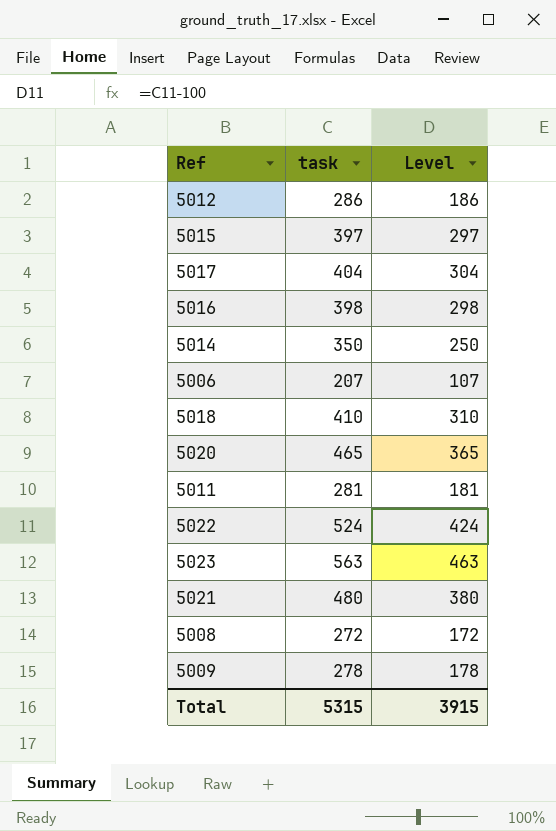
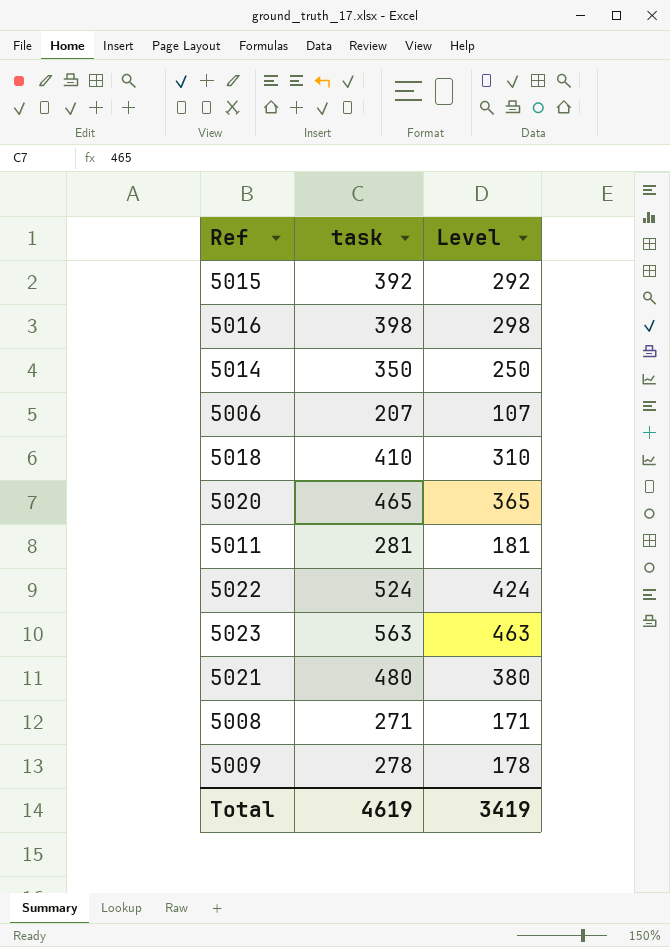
row 5012: 286 | 186 -> none
row 5017: 404 | 304 -> none
5015 | task: 397 -> 392
5015 | Level: 297 -> 292
5008 | task: 272 -> 271
5008 | Level: 172 -> 171
Total | task: 5315 -> 4619
Total | Level: 3915 -> 3419

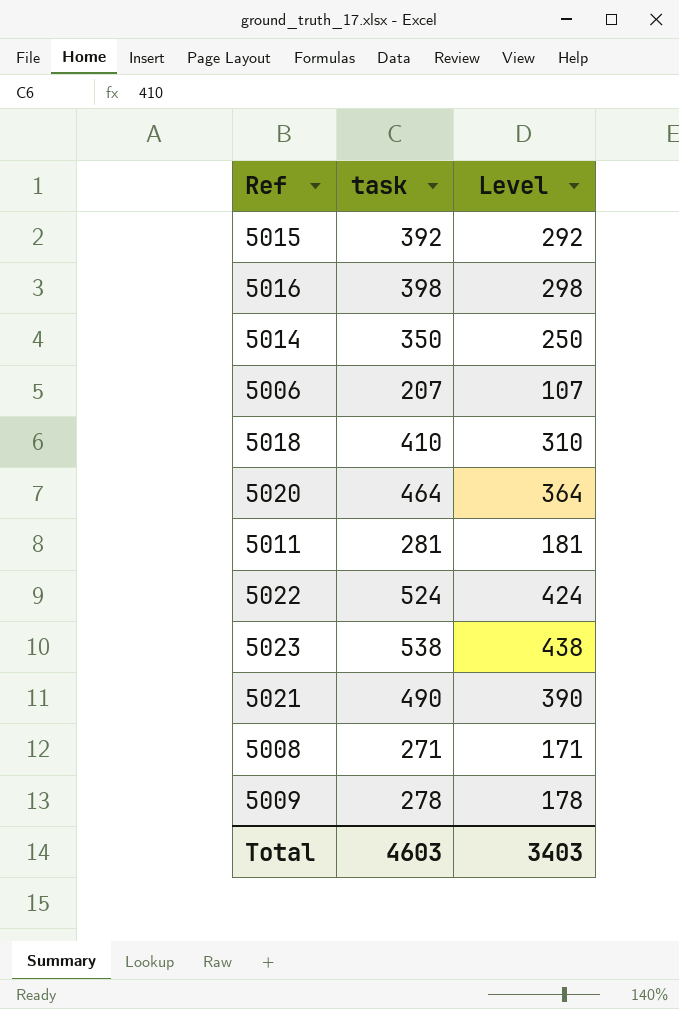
5020 | task: 465 -> 464
5020 | Level: 365 -> 364
5023 | task: 563 -> 538
5023 | Level: 463 -> 438
5021 | task: 480 -> 490
5021 | Level: 380 -> 390
Total | task: 4619 -> 4603
Total | Level: 3419 -> 3403

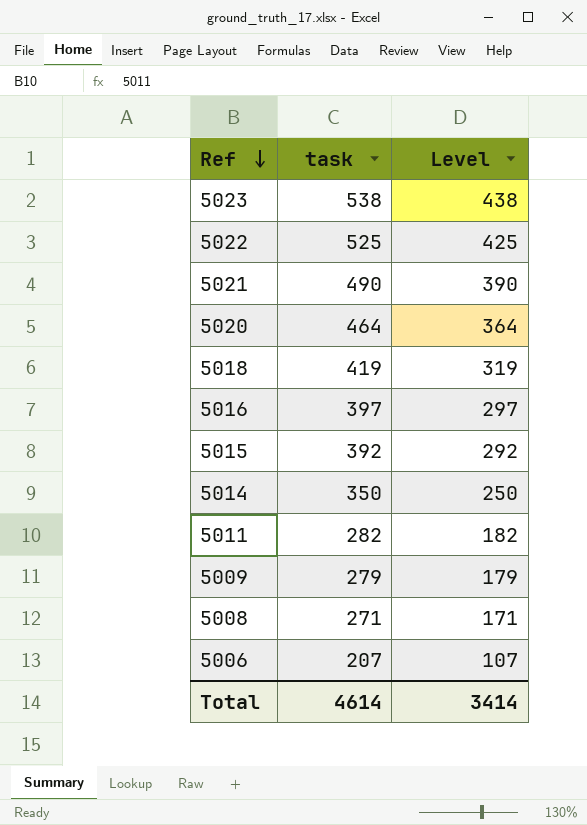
row order: none -> Ref descending
5022 | task: 524 -> 525
5022 | Level: 424 -> 425
5018 | task: 410 -> 419
5018 | Level: 310 -> 319
5016 | task: 398 -> 397
5016 | Level: 298 -> 297
5011 | task: 281 -> 282
5011 | Level: 181 -> 182
5009 | task: 278 -> 279
5009 | Level: 178 -> 179
Total | task: 4603 -> 4614
Total | Level: 3403 -> 3414

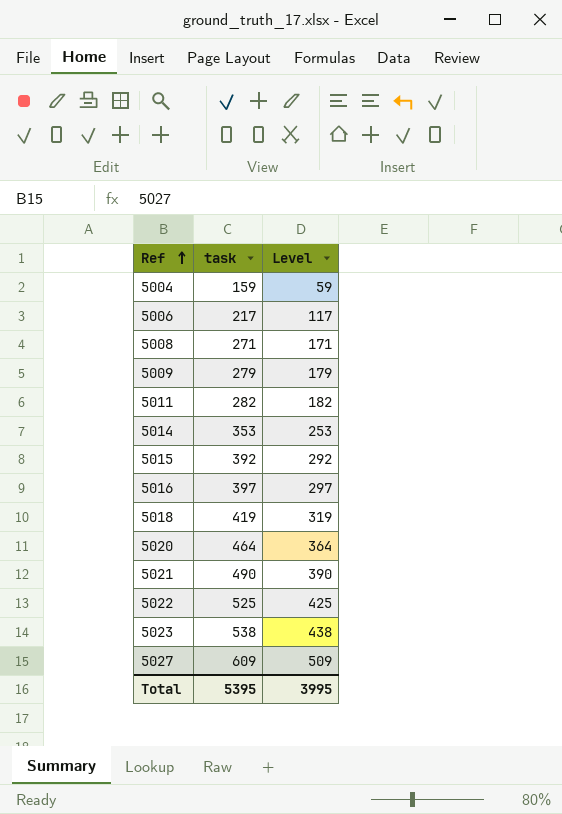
row order: Ref descending -> Ref ascending
row 5004: none -> 159 | 59
5006 | task: 207 -> 217
5006 | Level: 107 -> 117
5014 | task: 350 -> 353
5014 | Level: 250 -> 253
row 5027: none -> 609 | 509
Total | task: 4614 -> 5395
Total | Level: 3414 -> 3995

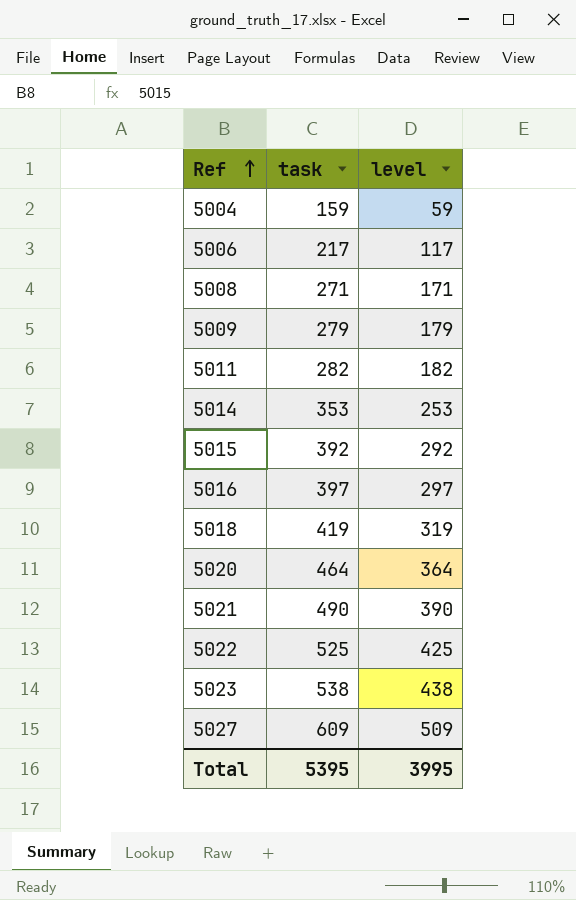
column name: Level -> level

